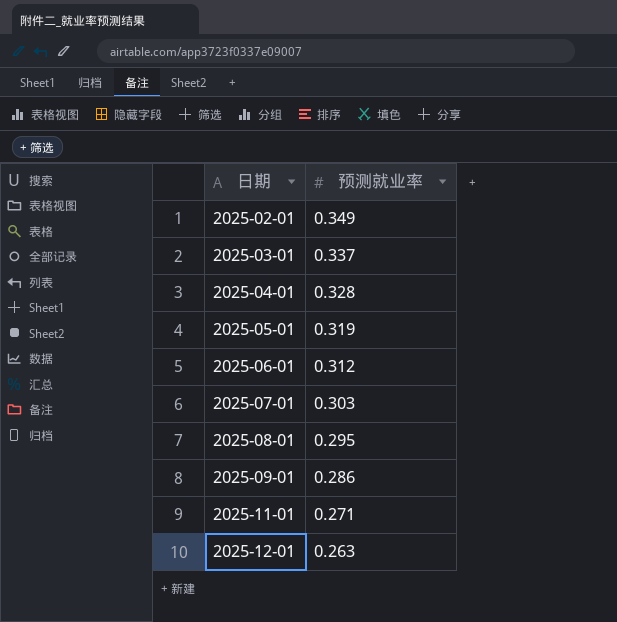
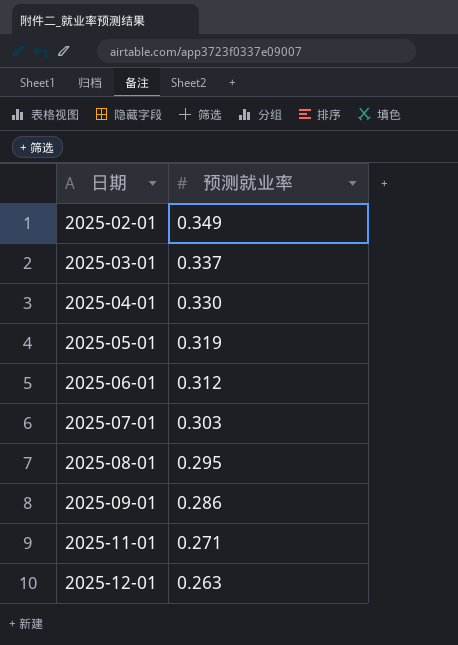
2025-04-01 | 预测就业率: 0.328 -> 0.330

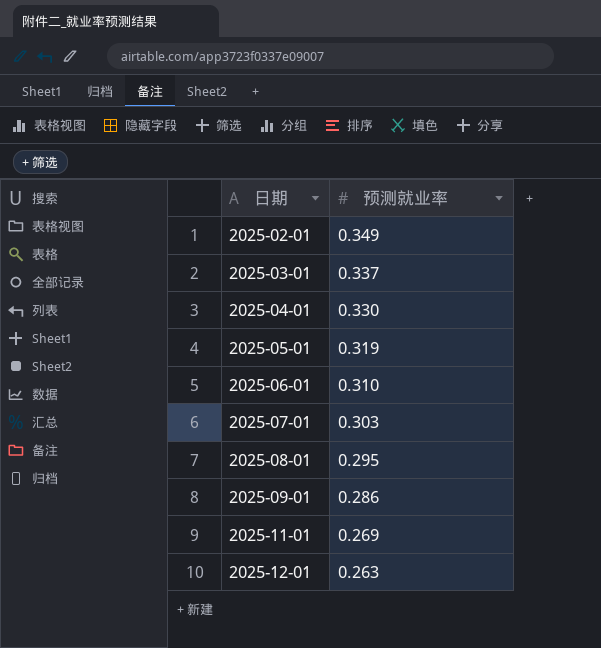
2025-06-01 | 预测就业率: 0.312 -> 0.310
2025-11-01 | 预测就业率: 0.271 -> 0.269

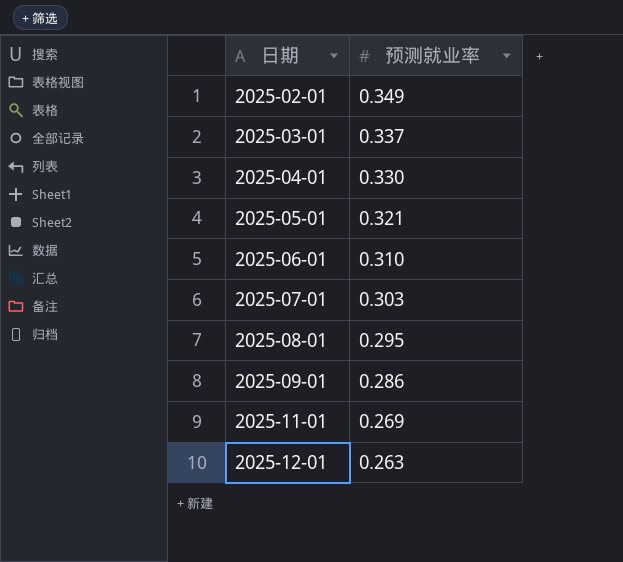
2025-05-01 | 预测就业率: 0.319 -> 0.321

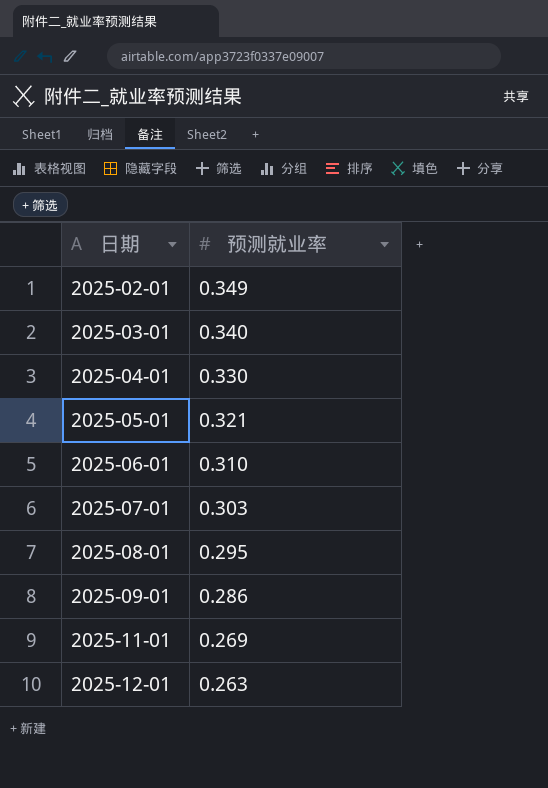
2025-03-01 | 预测就业率: 0.337 -> 0.340

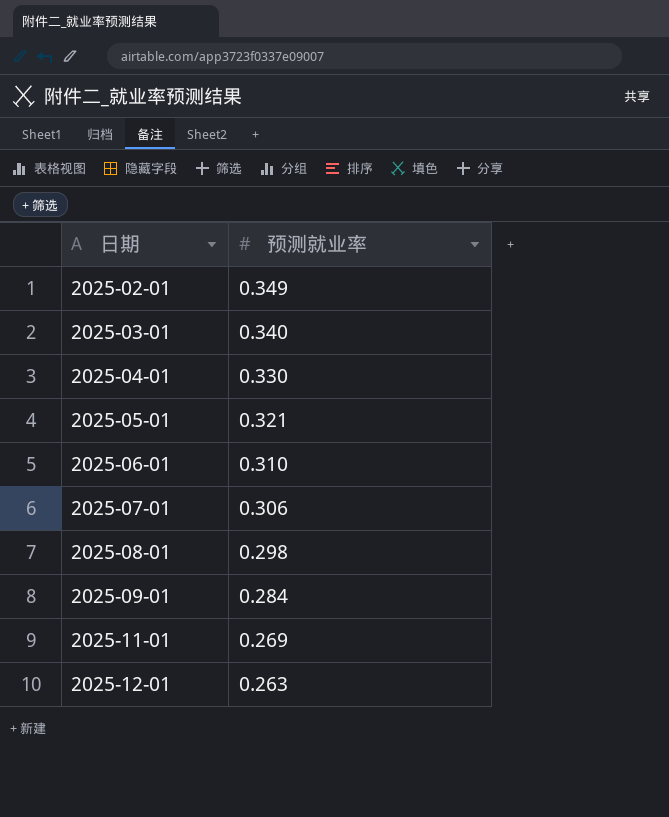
2025-07-01 | 预测就业率: 0.303 -> 0.306
2025-08-01 | 预测就业率: 0.295 -> 0.298
2025-09-01 | 预测就业率: 0.286 -> 0.284

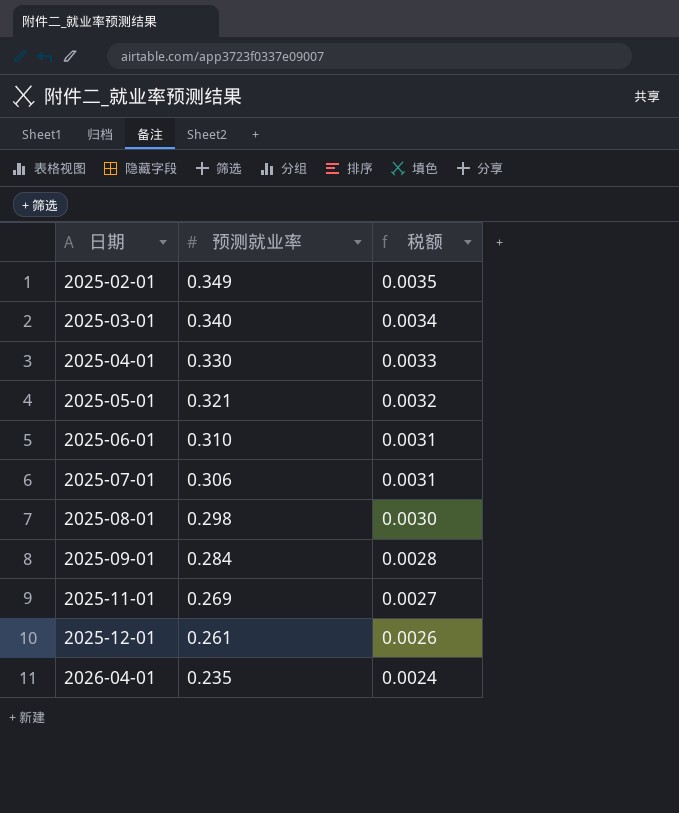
column 税额 | formula: none -> [预测就业率] * 0.01
2025-12-01 | 预测就业率: 0.263 -> 0.261
row 2026-04-01: none -> 0.235 | 0.0024

